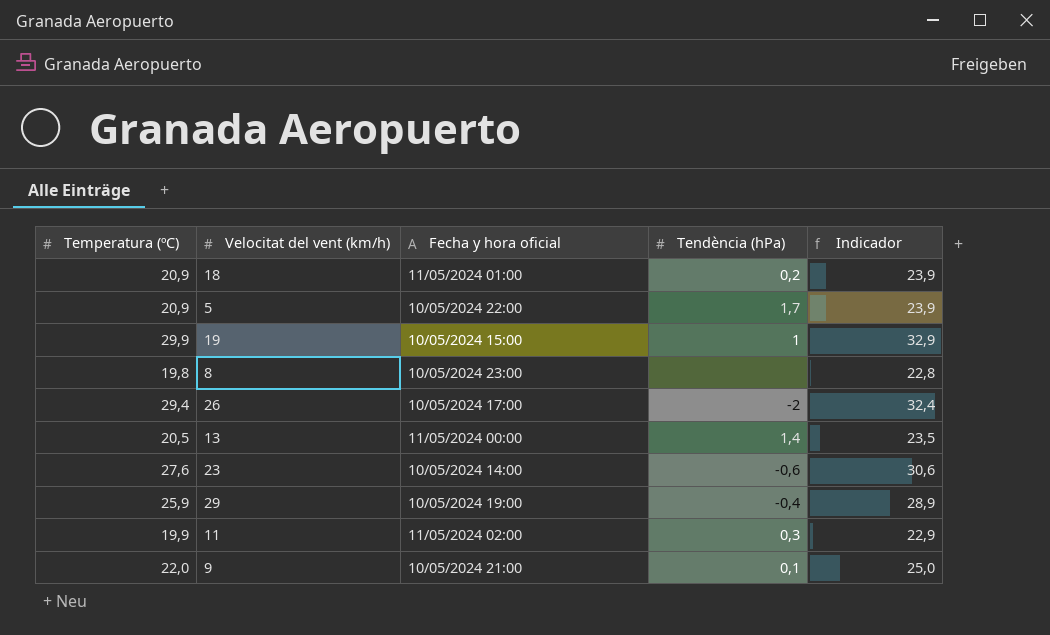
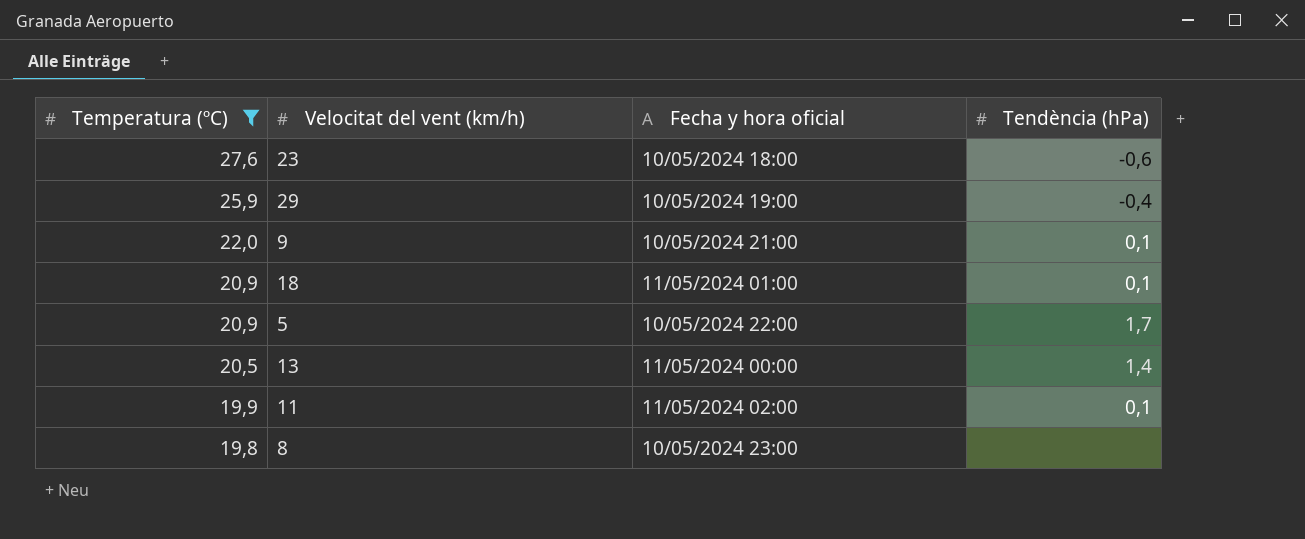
filter: none -> Temperatura (ºC) <= 27,6
row order: none -> Temperatura (ºC) descending
column Indicador | formula: [Temperatura (ºC)] + 3 -> none
23 | Fecha y hora oficial: 10/05/2024 14:00 -> 10/05/2024 18:00
18 | Tendència (hPa): 0,2 -> 0,1
11 | Tendència (hPa): 0,3 -> 0,1

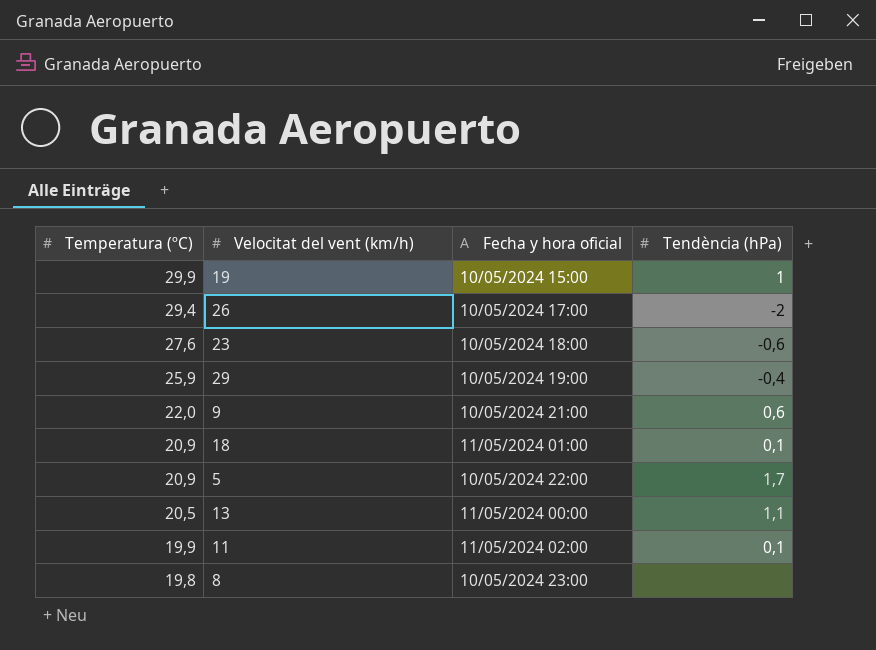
filter: Temperatura (ºC) <= 27,6 -> none
9 | Tendència (hPa): 0,1 -> 0,6
13 | Tendència (hPa): 1,4 -> 1,1

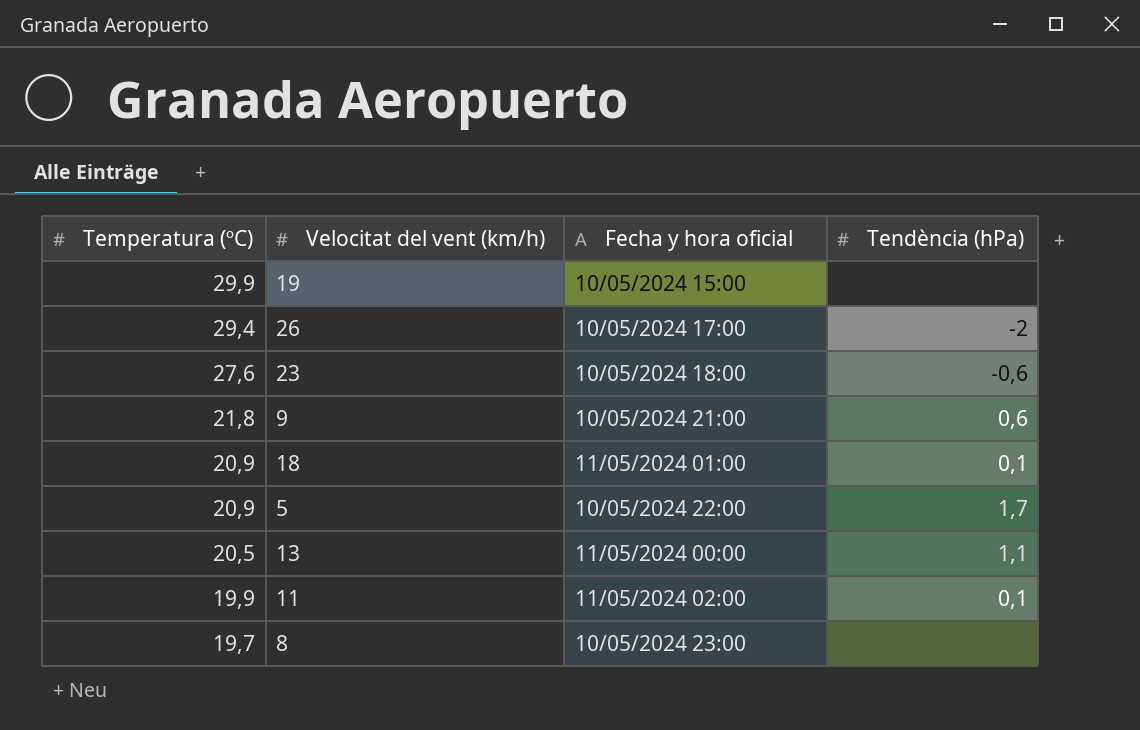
row 29: 25,9 | 10/05/2024 19:00 | -0,4 -> none
19 | Tendència (hPa): 1 -> none
9 | Temperatura (ºC): 22,0 -> 21,8
8 | Temperatura (ºC): 19,8 -> 19,7

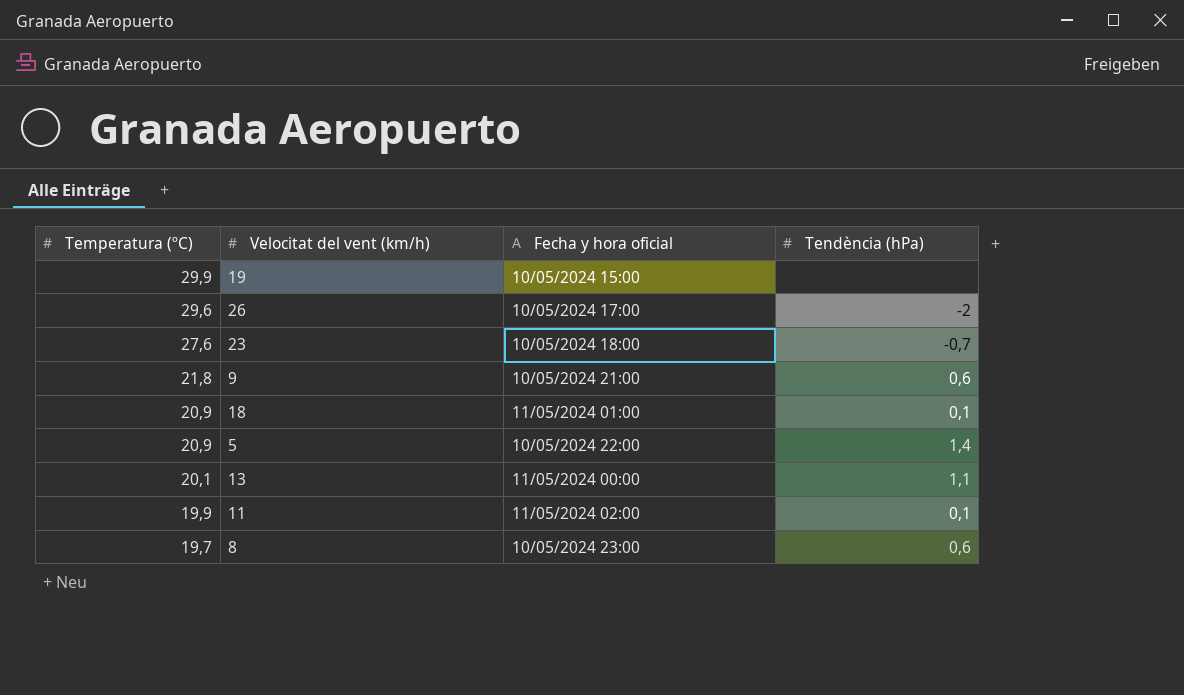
26 | Temperatura (ºC): 29,4 -> 29,6
23 | Tendència (hPa): -0,6 -> -0,7
5 | Tendència (hPa): 1,7 -> 1,4
13 | Temperatura (ºC): 20,5 -> 20,1
8 | Tendència (hPa): none -> 0,6

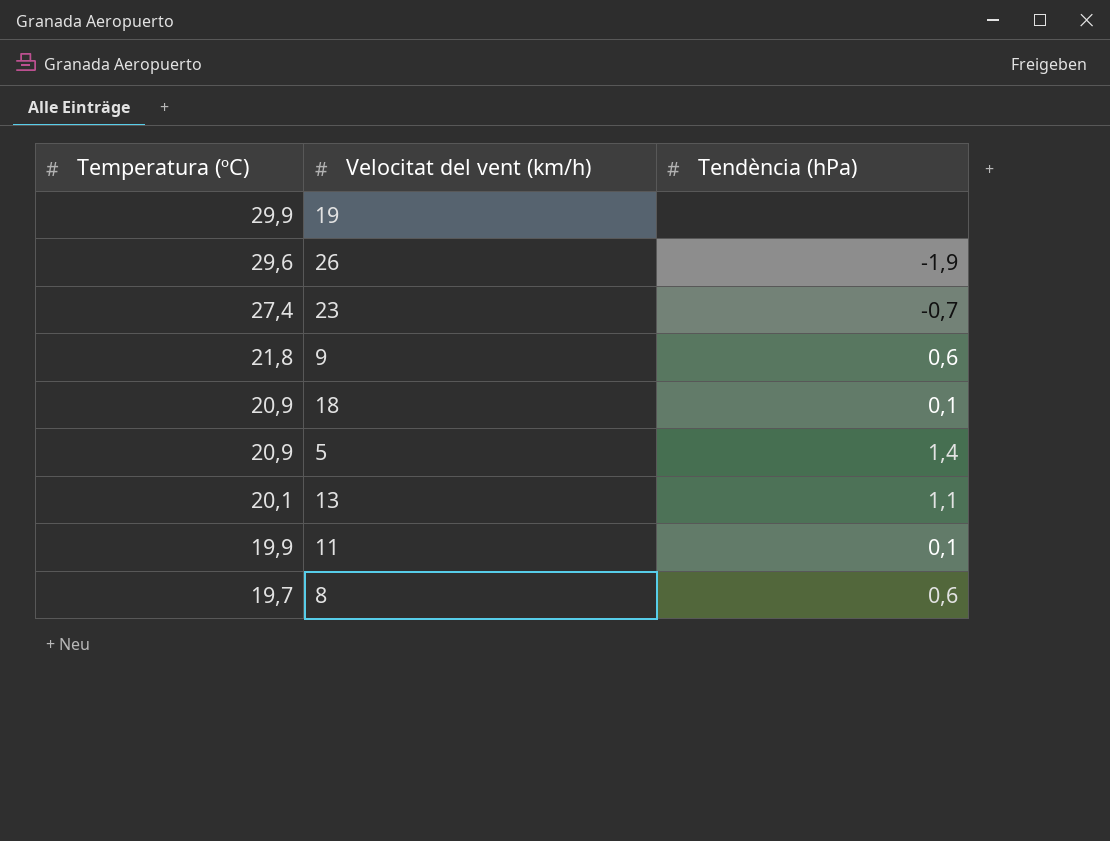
column Fecha y hora oficial | position: 3 -> none
26 | Tendència (hPa): -2 -> -1,9
23 | Temperatura (ºC): 27,6 -> 27,4

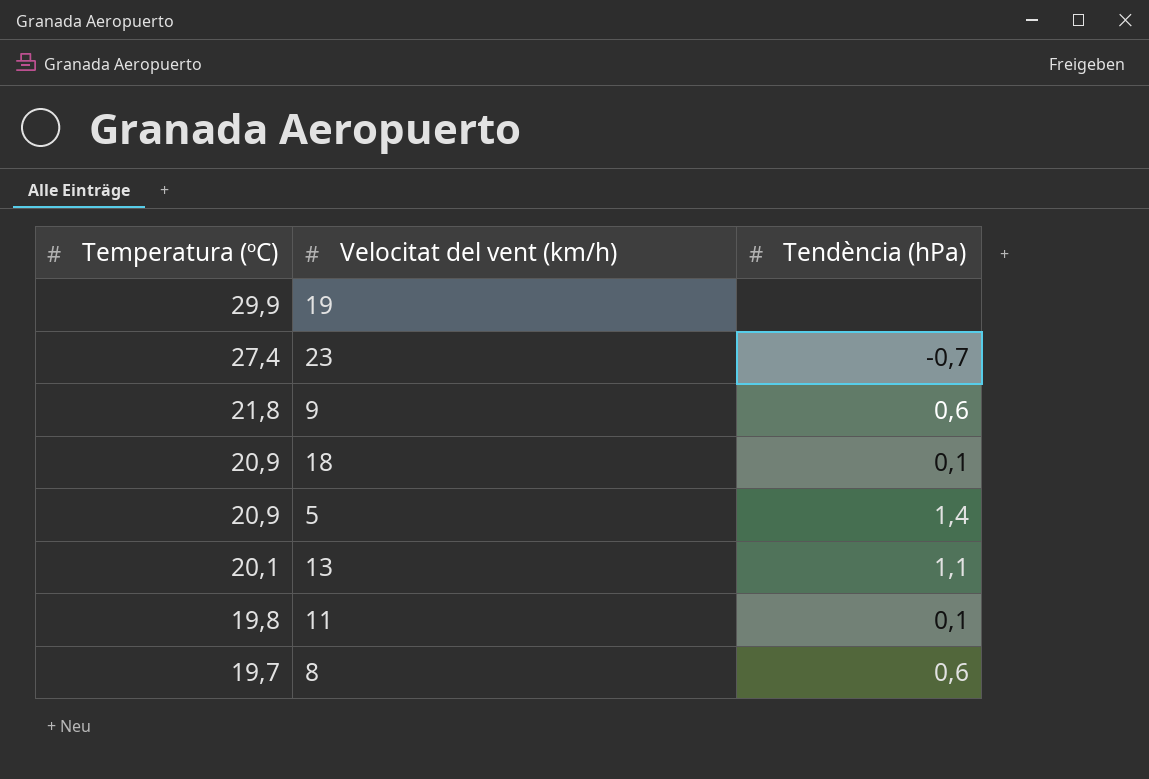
row 26: 29,6 | -1,9 -> none
11 | Temperatura (ºC): 19,9 -> 19,8

